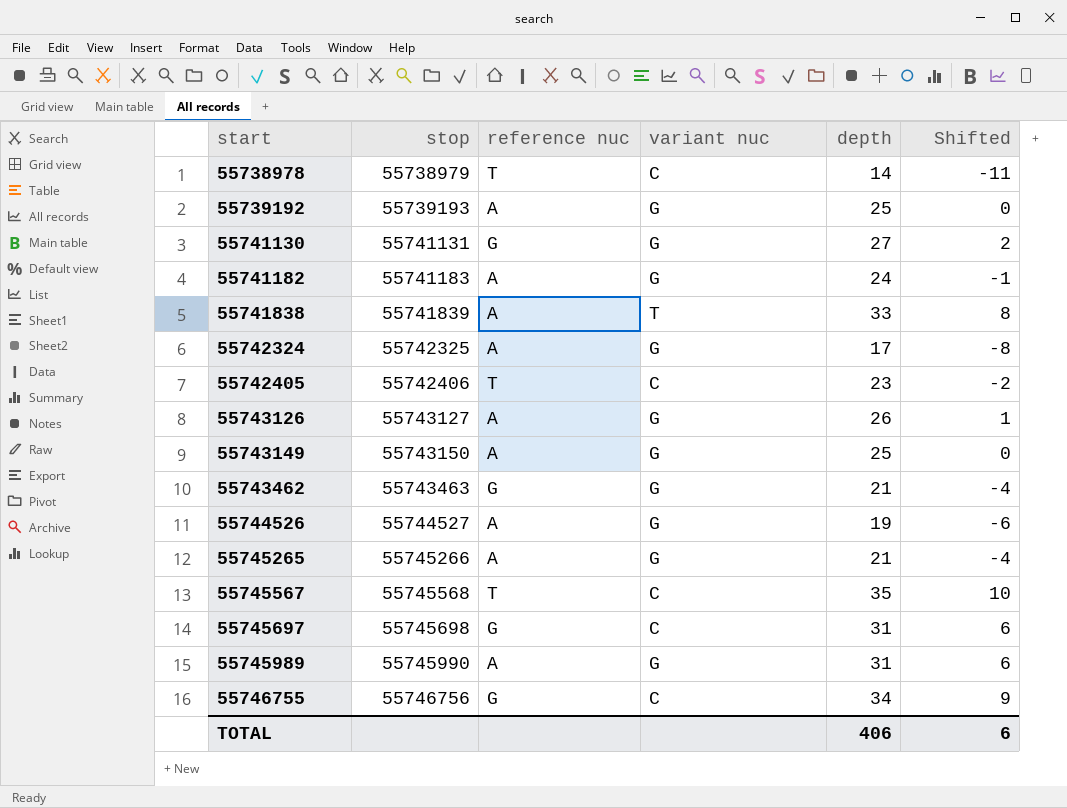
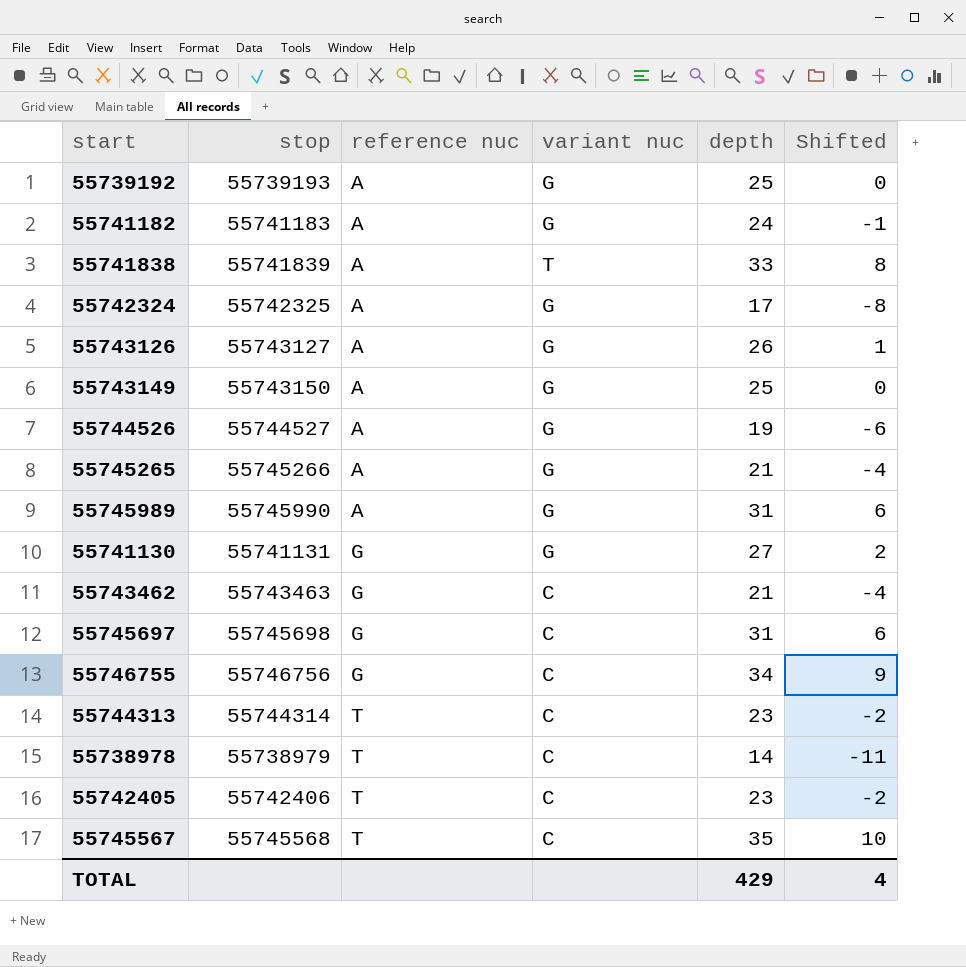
row order: start ascending -> reference nuc ascending
55743462 | variant nuc: G -> C
row 55744313: none -> 55744314 | T | C | 23 | -2
TOTAL | depth: 406 -> 429
TOTAL | Shifted: 6 -> 4

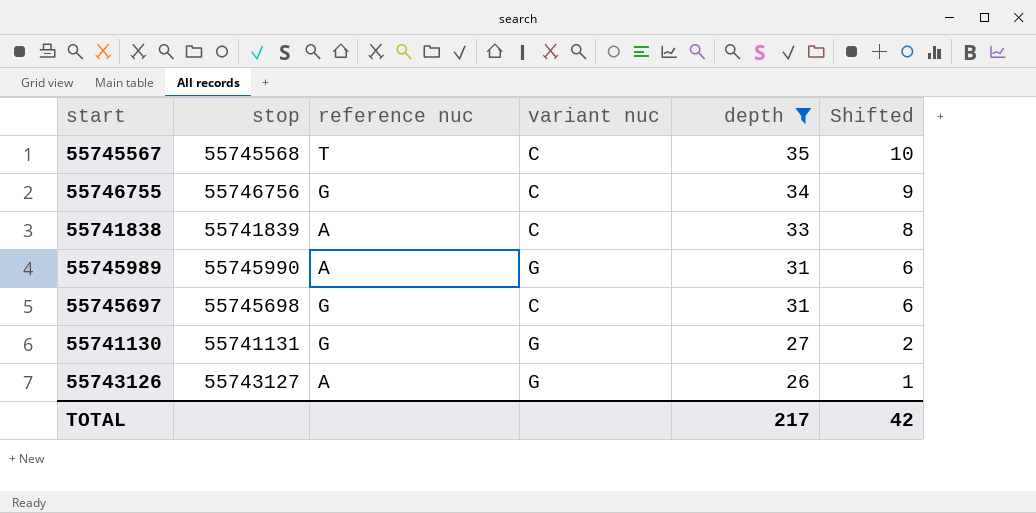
filter: none -> depth >= 26
row order: reference nuc ascending -> depth descending
55741838 | variant nuc: T -> C
TOTAL | depth: 429 -> 217
TOTAL | Shifted: 4 -> 42

